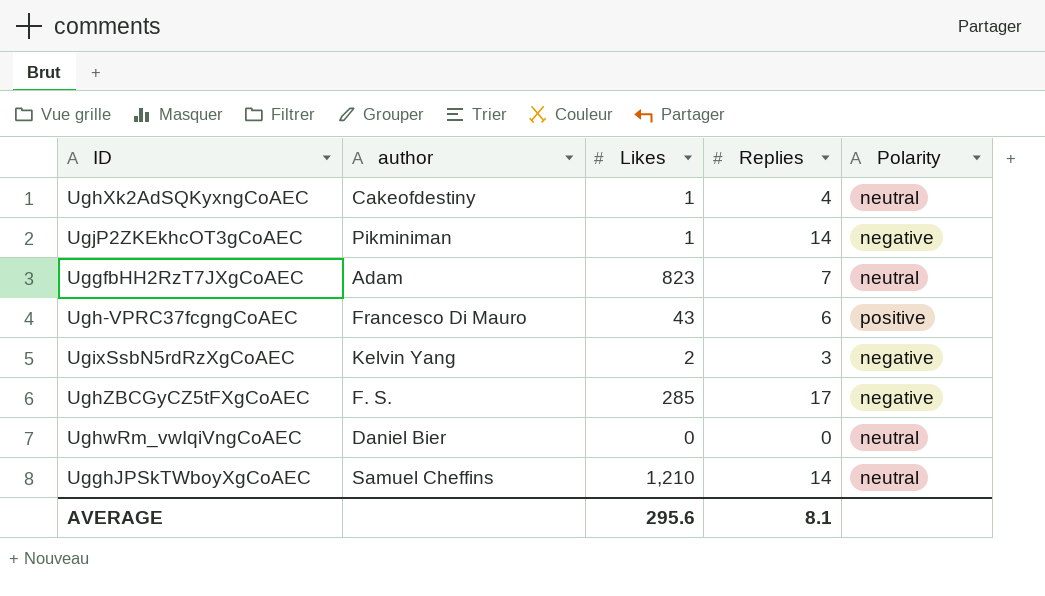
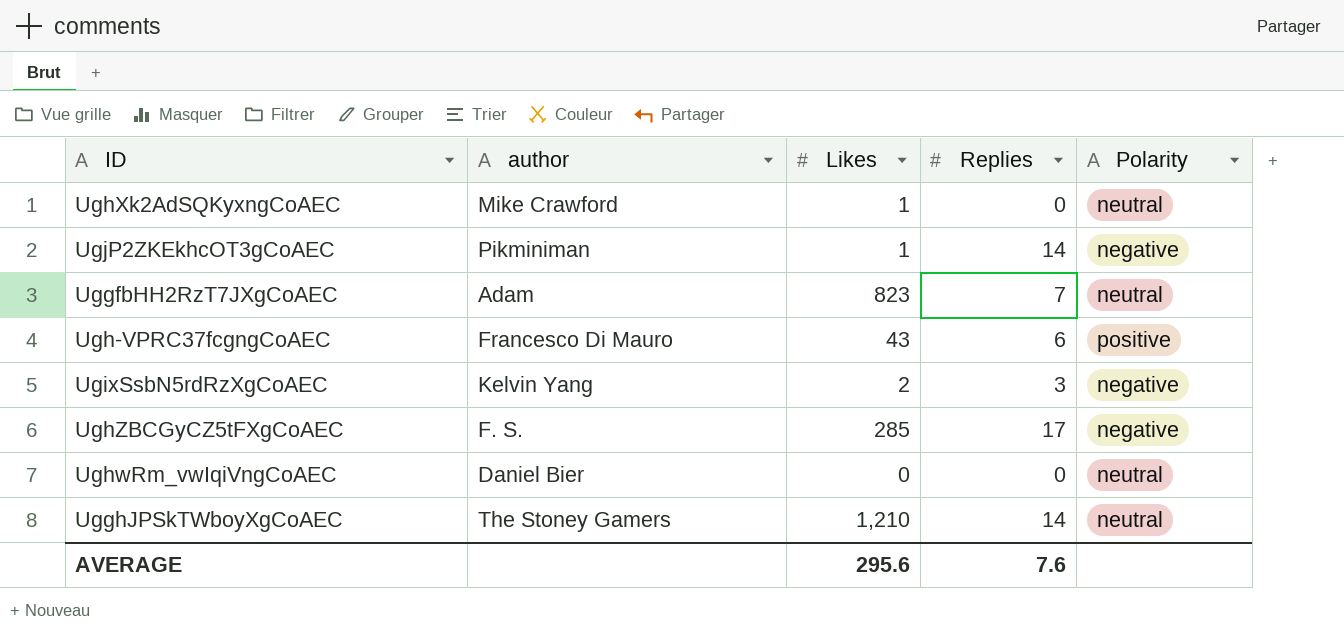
UghXk2AdSQKyxngCoAEC | author: Cakeofdestiny -> Mike Crawford
UghXk2AdSQKyxngCoAEC | Replies: 4 -> 0
UgghJPSkTWboyXgCoAEC | author: Samuel Cheffins -> The Stoney Gamers
AVERAGE | Replies: 8.1 -> 7.6

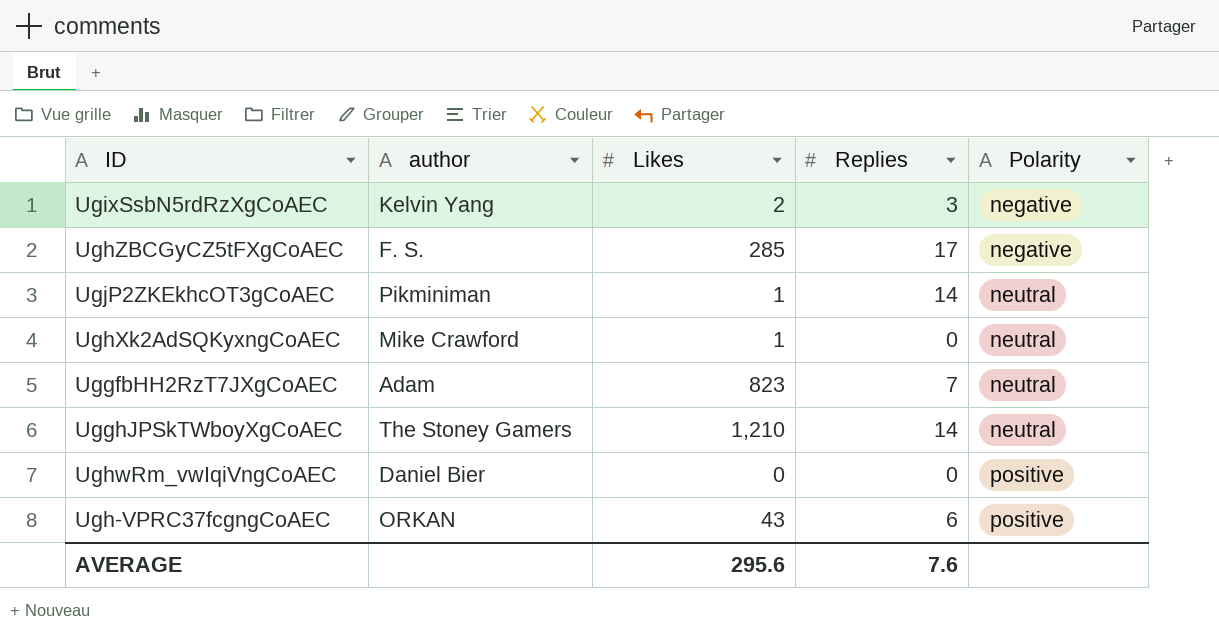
row order: none -> Polarity ascending
UgjP2ZKEkhcOT3gCoAEC | Polarity: negative -> neutral
UghwRm_vwIqiVngCoAEC | Polarity: neutral -> positive
Ugh-VPRC37fcgngCoAEC | author: Francesco Di Mauro -> ORKAN

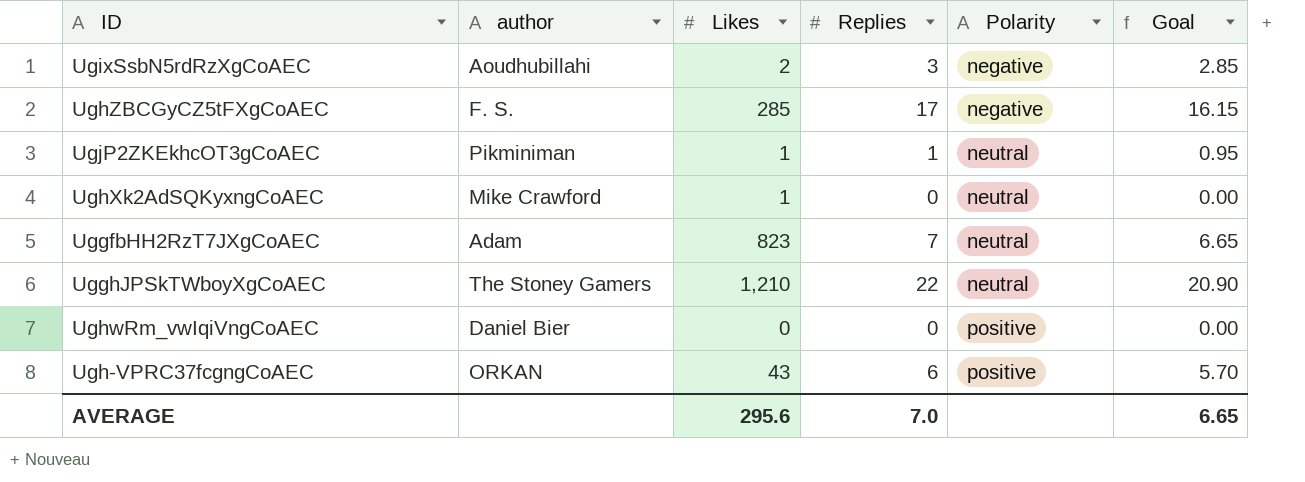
column Goal | formula: none -> [Replies] * 0.95
UgixSsbN5rdRzXgCoAEC | author: Kelvin Yang -> Aoudhubillahi
UgjP2ZKEkhcOT3gCoAEC | Replies: 14 -> 1
UgghJPSkTWboyXgCoAEC | Replies: 14 -> 22
AVERAGE | Replies: 7.6 -> 7.0

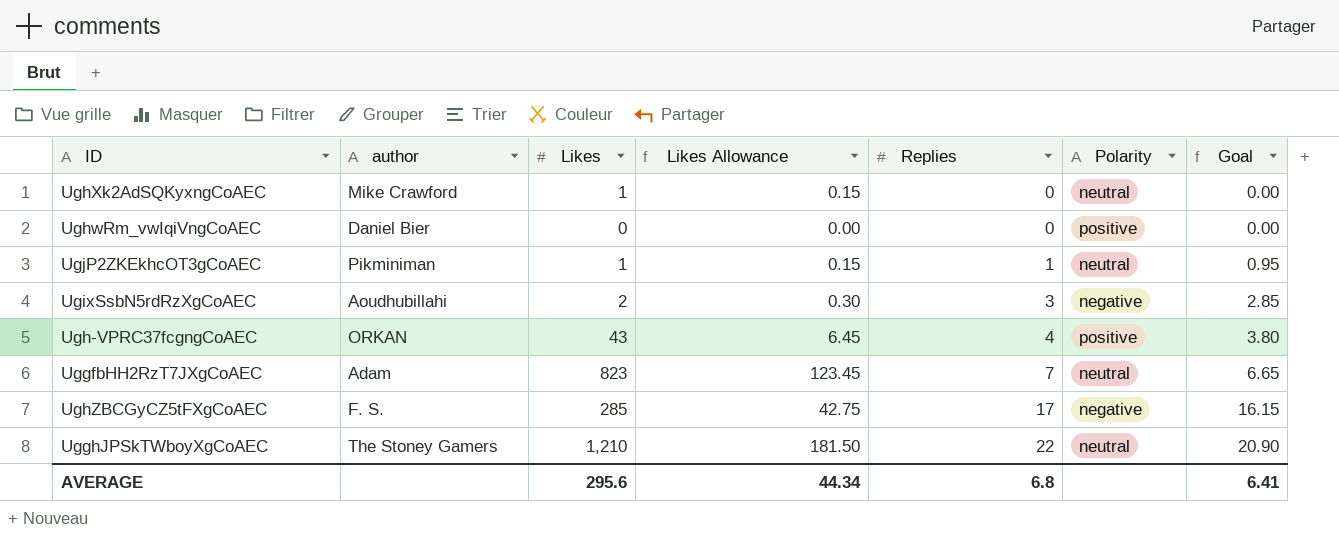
row order: Polarity ascending -> Replies ascending
column Likes Allowance | formula: none -> [Likes] * 0.15
Ugh-VPRC37fcgngCoAEC | Replies: 6 -> 4
Ugh-VPRC37fcgngCoAEC | Goal: 5.70 -> 3.80
AVERAGE | Replies: 7.0 -> 6.8
AVERAGE | Goal: 6.65 -> 6.41

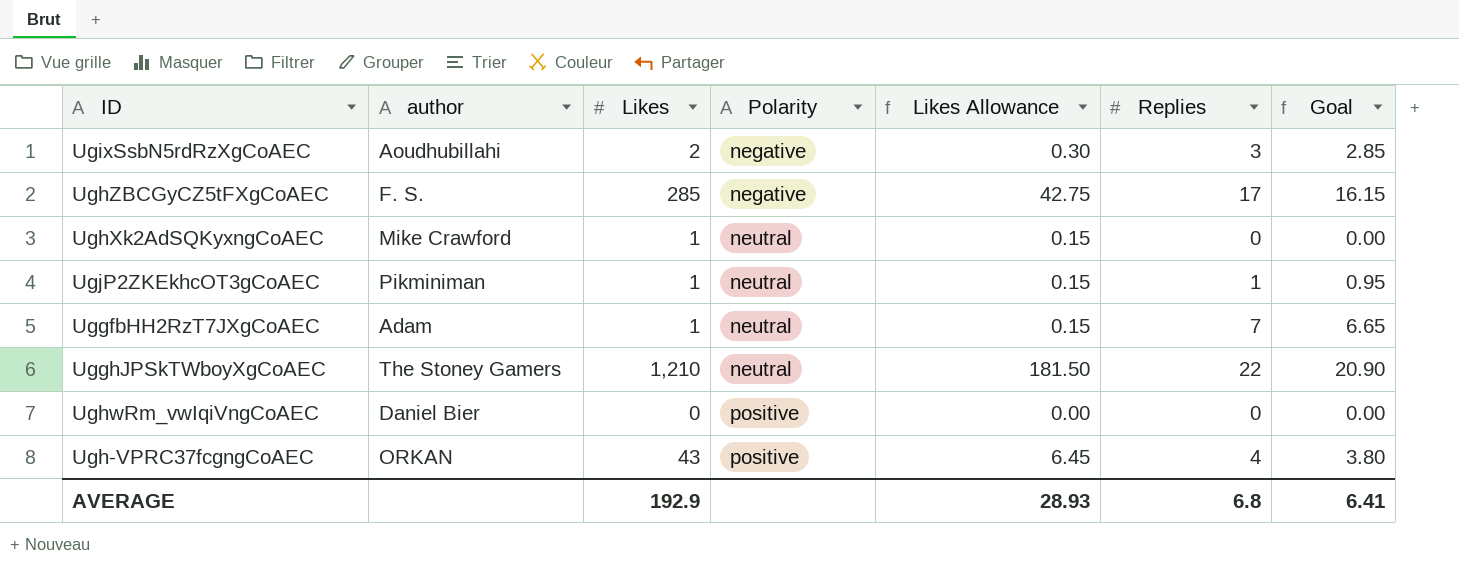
row order: Replies ascending -> Polarity ascending
column Polarity | position: 6 -> 4
UggfbHH2RzT7JXgCoAEC | Likes: 823 -> 1
UggfbHH2RzT7JXgCoAEC | Likes Allowance: 123.45 -> 0.15
AVERAGE | Likes: 295.6 -> 192.9
AVERAGE | Likes Allowance: 44.34 -> 28.93

